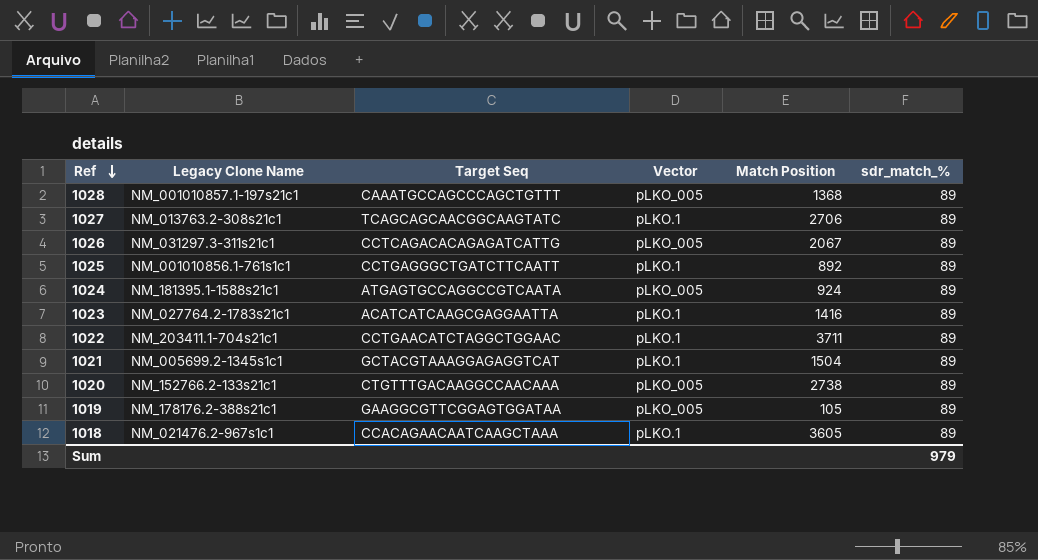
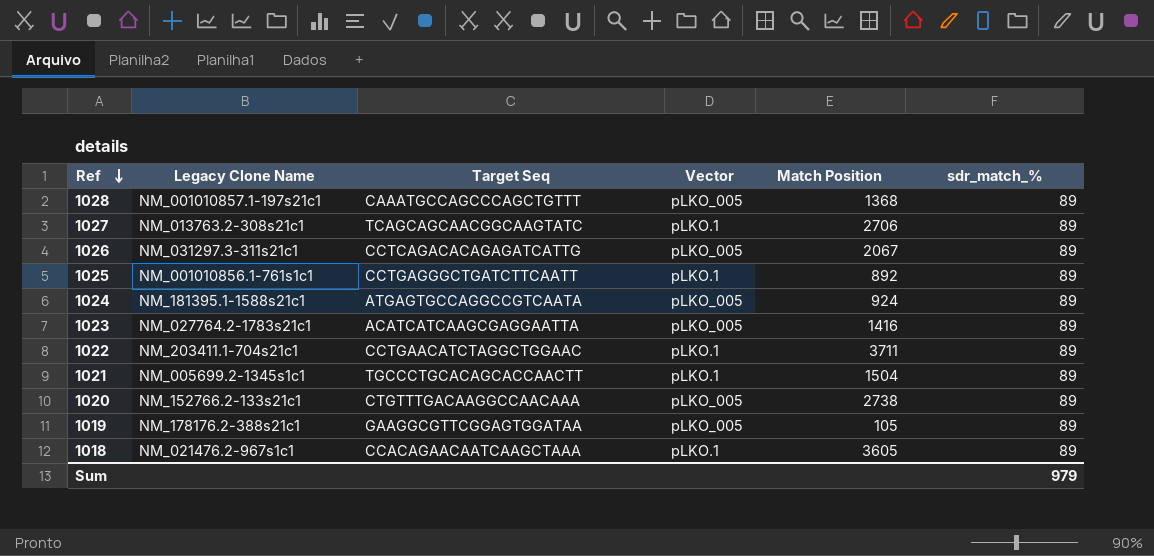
1023 | Vector: pLKO.1 -> pLKO_005
1021 | Target Seq: GCTACGTAAAGGAGAGGTCAT -> TGCCCTGCACAGCACCAACTT

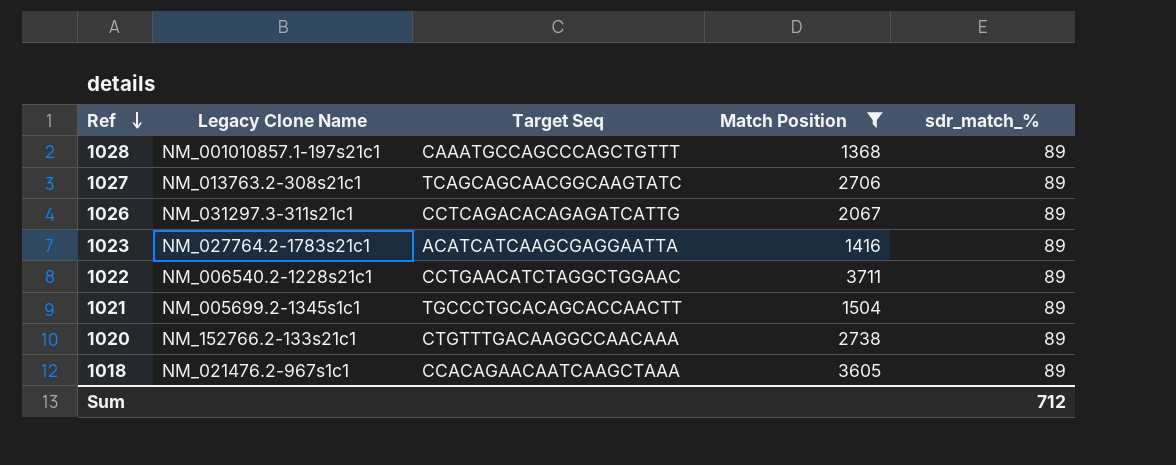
filter: none -> Match Position >= 1368
column Vector | position: 4 -> none
1022 | Legacy Clone Name: NM_203411.1-704s21c1 -> NM_006540.2-1228s21c1
Sum | sdr_match_%: 979 -> 712

